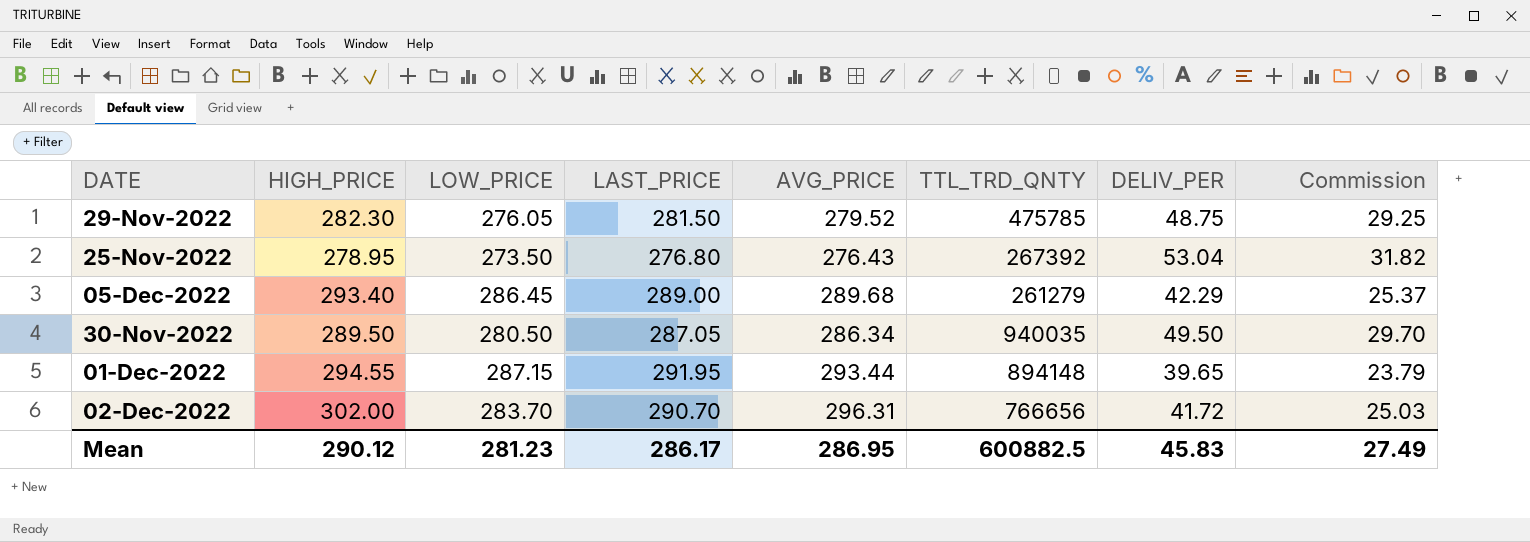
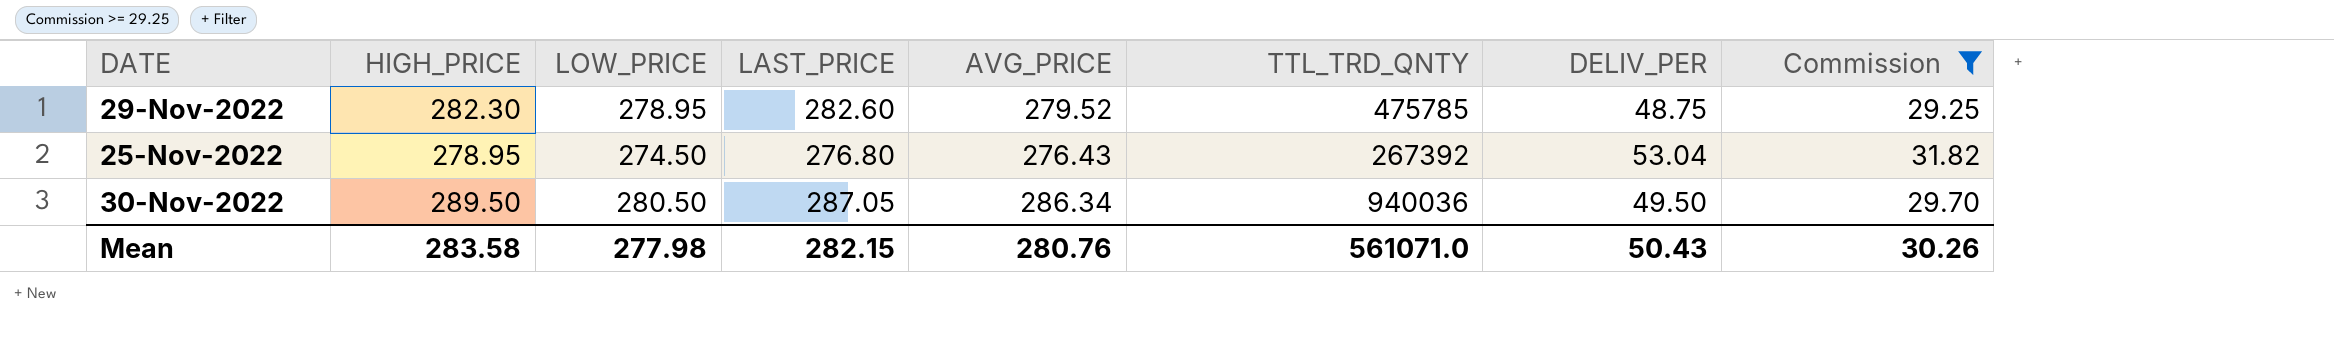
filter: none -> Commission >= 29.25
29-Nov-2022 | LOW_PRICE: 276.05 -> 278.95
29-Nov-2022 | LAST_PRICE: 281.50 -> 282.60
25-Nov-2022 | LOW_PRICE: 273.50 -> 274.50
30-Nov-2022 | TTL_TRD_QNTY: 940035 -> 940036
Mean | HIGH_PRICE: 290.12 -> 283.58
Mean | LOW_PRICE: 281.23 -> 277.98
Mean | LAST_PRICE: 286.17 -> 282.15
Mean | AVG_PRICE: 286.95 -> 280.76
Mean | TTL_TRD_QNTY: 600882.5 -> 561071.0
Mean | DELIV_PER: 45.83 -> 50.43
Mean | Commission: 27.49 -> 30.26

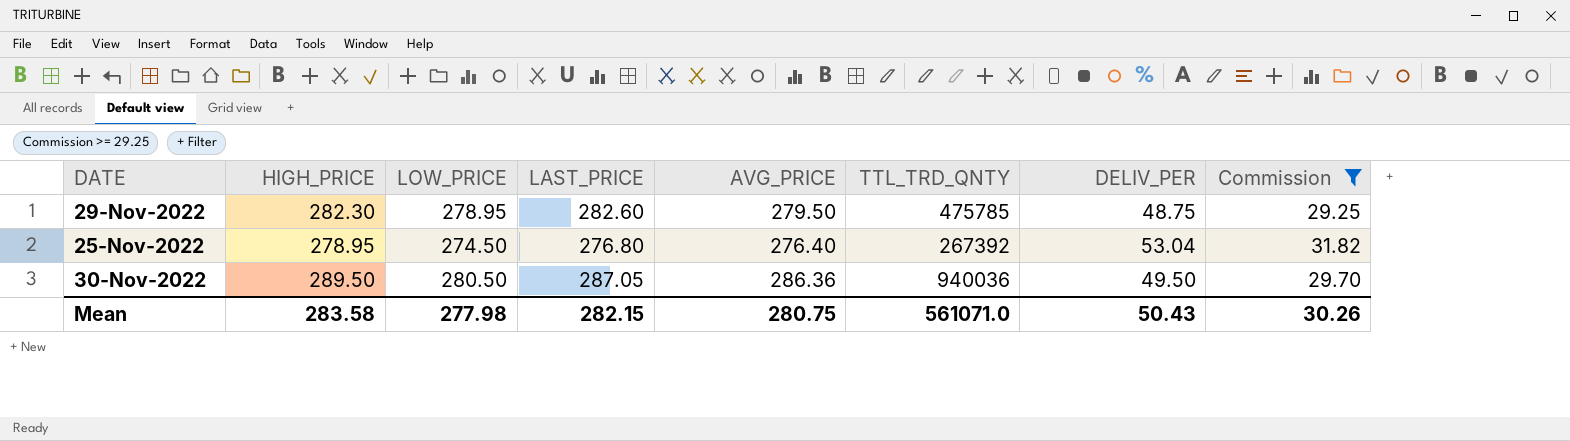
29-Nov-2022 | AVG_PRICE: 279.52 -> 279.50
25-Nov-2022 | AVG_PRICE: 276.43 -> 276.40
30-Nov-2022 | AVG_PRICE: 286.34 -> 286.36
Mean | AVG_PRICE: 280.76 -> 280.75

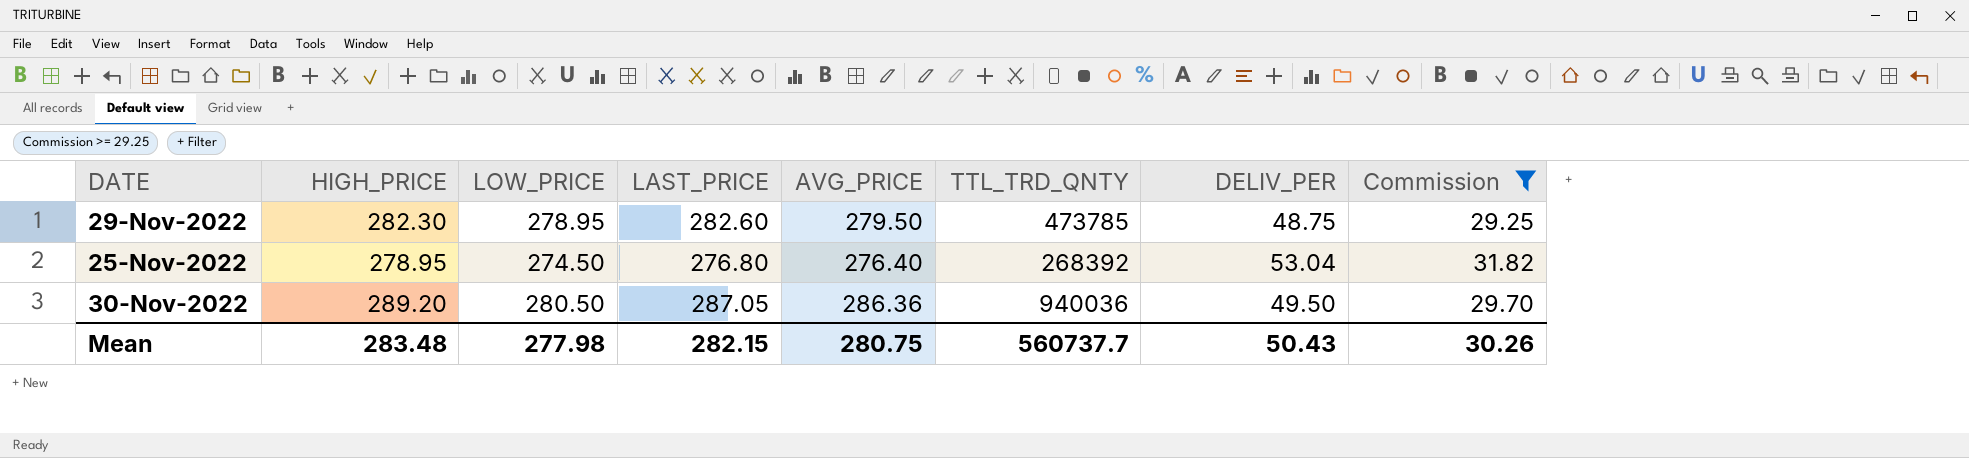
29-Nov-2022 | TTL_TRD_QNTY: 475785 -> 473785
25-Nov-2022 | TTL_TRD_QNTY: 267392 -> 268392
30-Nov-2022 | HIGH_PRICE: 289.50 -> 289.20
Mean | HIGH_PRICE: 283.58 -> 283.48
Mean | TTL_TRD_QNTY: 561071.0 -> 560737.7

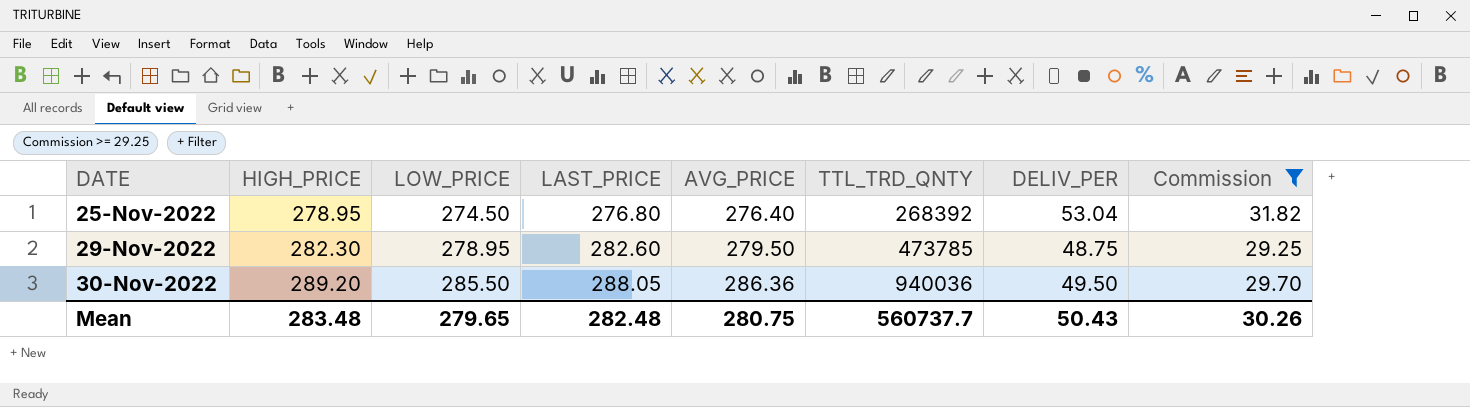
row order: none -> DATE ascending
30-Nov-2022 | LOW_PRICE: 280.50 -> 285.50
30-Nov-2022 | LAST_PRICE: 287.05 -> 288.05
Mean | LOW_PRICE: 277.98 -> 279.65
Mean | LAST_PRICE: 282.15 -> 282.48

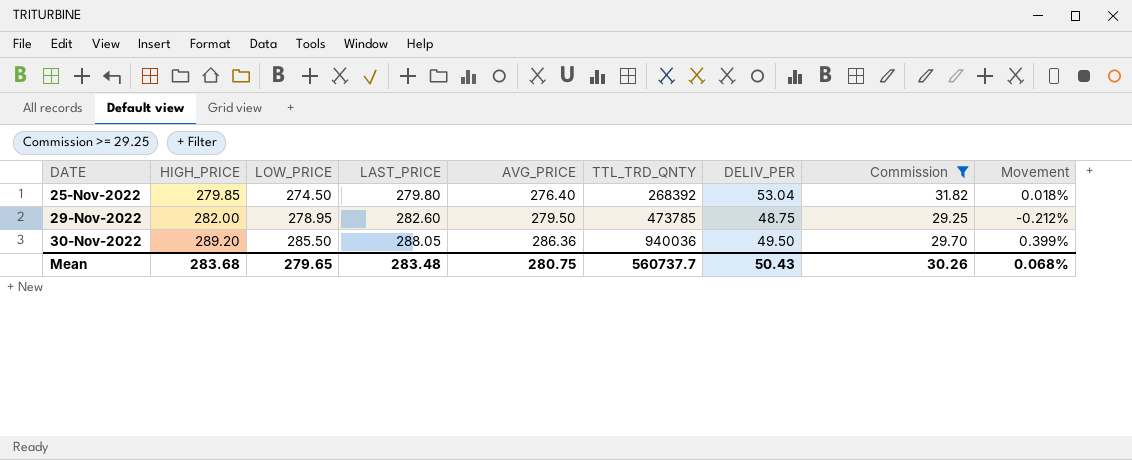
column Movement | formula: none -> ([HIGH_PRICE] - [LAST_PRICE]) / [LAST_PRICE]
25-Nov-2022 | HIGH_PRICE: 278.95 -> 279.85
25-Nov-2022 | LAST_PRICE: 276.80 -> 279.80
29-Nov-2022 | HIGH_PRICE: 282.30 -> 282.00
Mean | HIGH_PRICE: 283.48 -> 283.68
Mean | LAST_PRICE: 282.48 -> 283.48

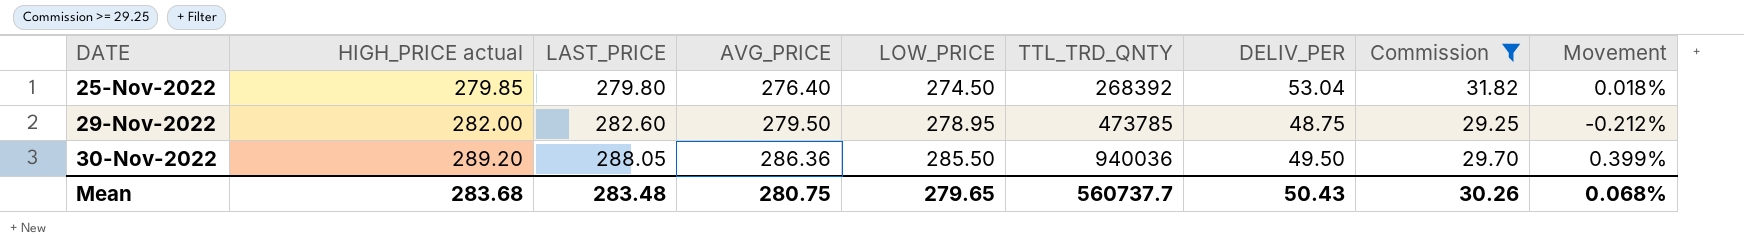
column name: HIGH_PRICE -> HIGH_PRICE actual
column LOW_PRICE | position: 3 -> 5

